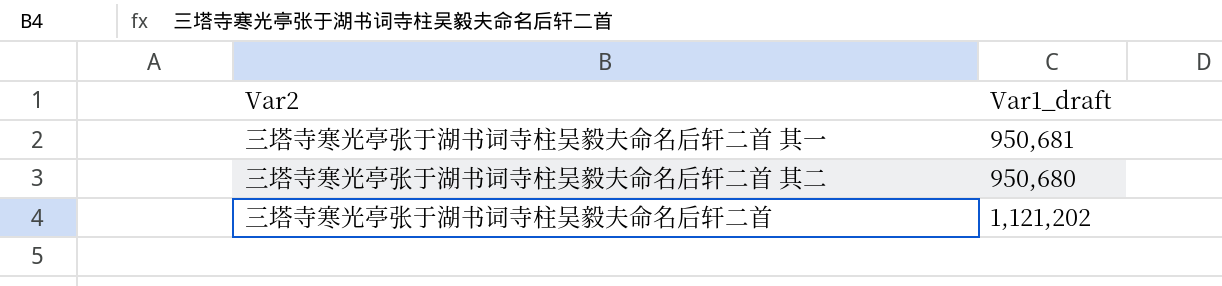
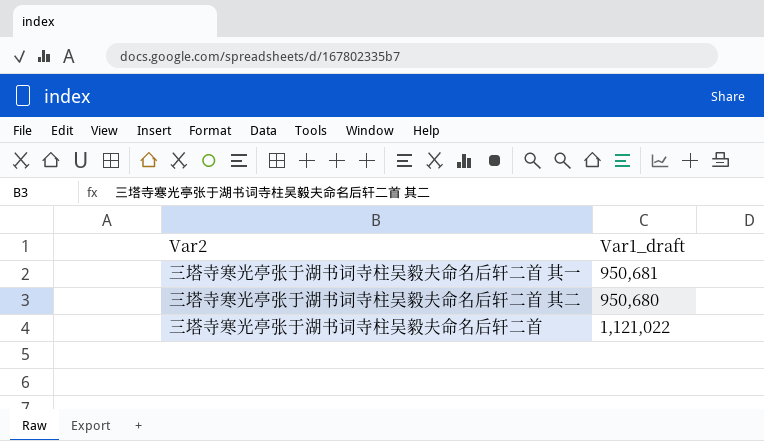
三塔寺寒光亭张于湖书词寺柱吴毅夫命名后轩二首 | Var1_draft: 1,121,202 -> 1,121,022

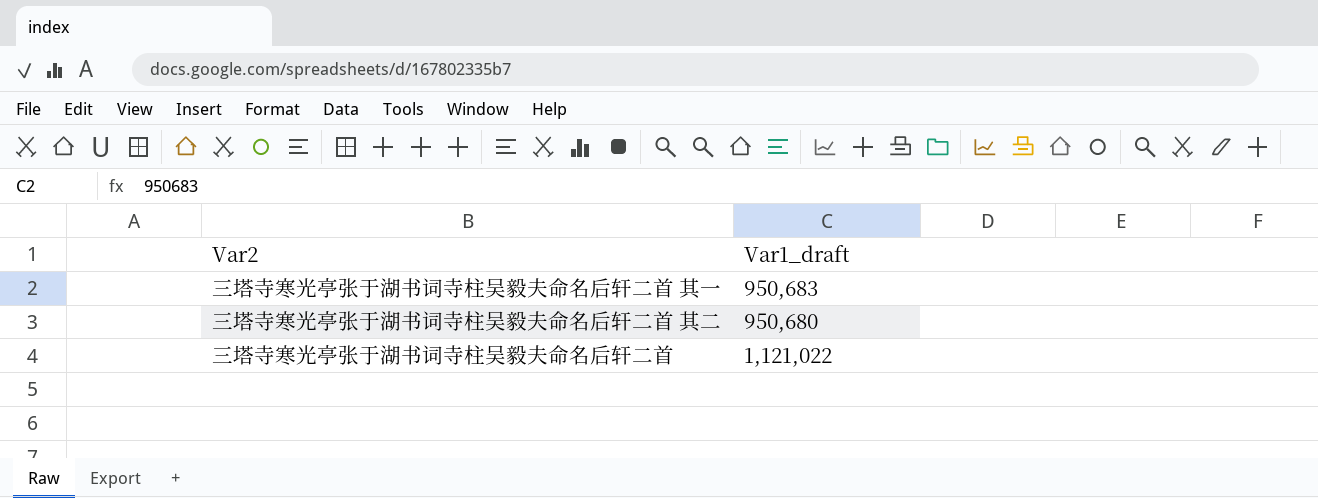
三塔寺寒光亭张于湖书词寺柱吴毅夫命名后轩二首 其一 | Var1_draft: 950,681 -> 950,683

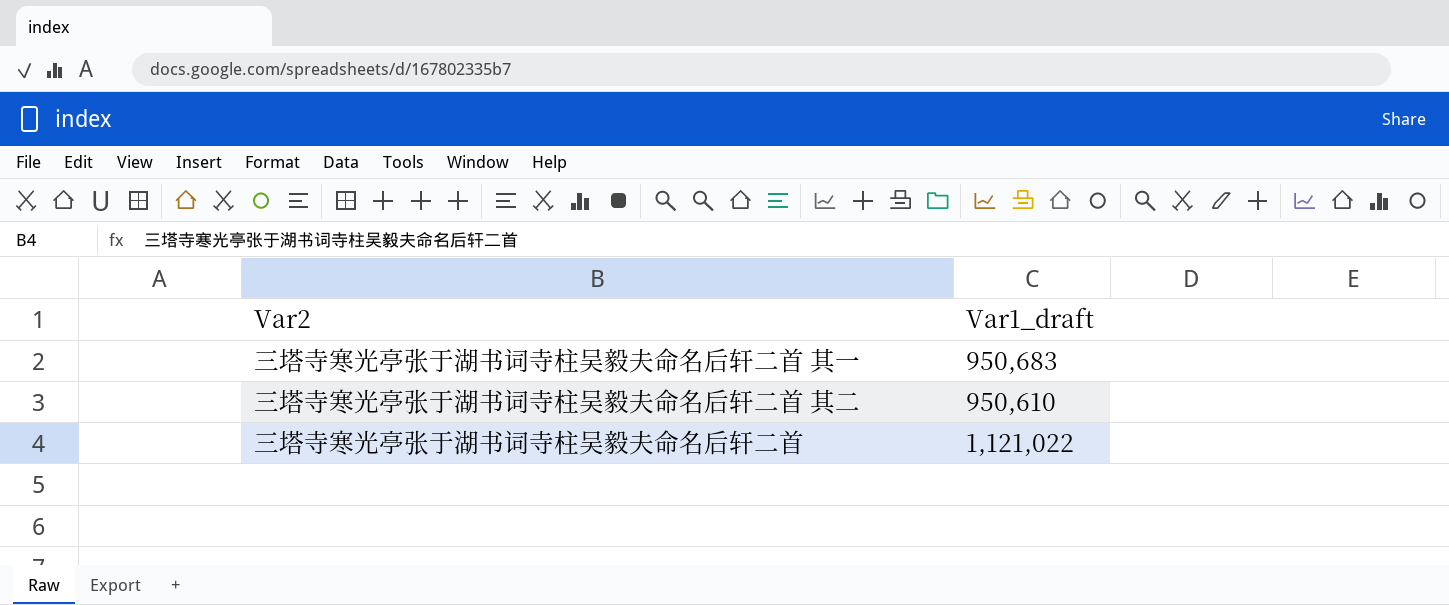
三塔寺寒光亭张于湖书词寺柱吴毅夫命名后轩二首 其二 | Var1_draft: 950,680 -> 950,610

